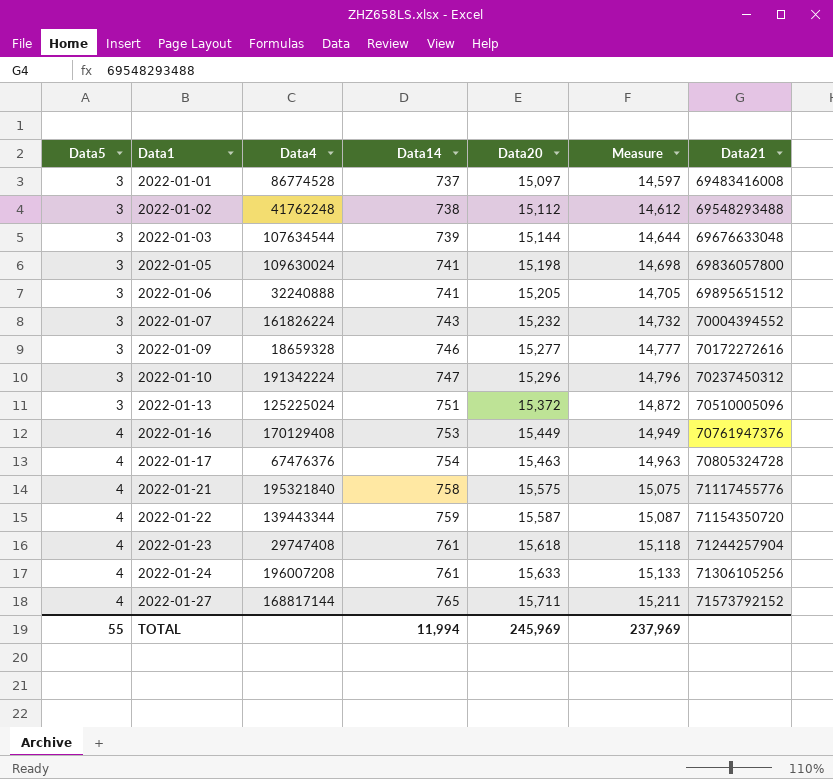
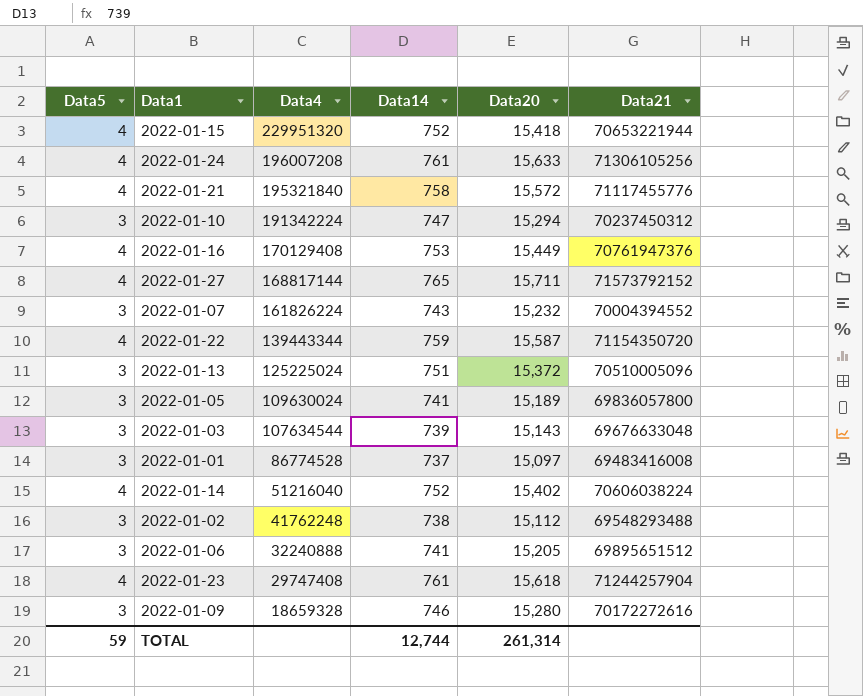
row order: Data5 ascending -> Data4 descending
column Measure | formula: [Data20] - 500 -> none
row 2022-01-17: 4 | 67476376 | 754 | 15,463 | 14,963 | 70805324728 -> none
row 2022-01-15: none -> 4 | 229951320 | 752 | 15,418 | 70653221944
2022-01-21 | Data20: 15,575 -> 15,572
2022-01-10 | Data20: 15,296 -> 15,294
2022-01-05 | Data20: 15,198 -> 15,189
2022-01-03 | Data20: 15,144 -> 15,143
row 2022-01-14: none -> 4 | 51216040 | 752 | 15,402 | 70606038224
2022-01-09 | Data20: 15,277 -> 15,280
TOTAL | Data5: 55 -> 59
TOTAL | Data14: 11,994 -> 12,744
TOTAL | Data20: 245,969 -> 261,314

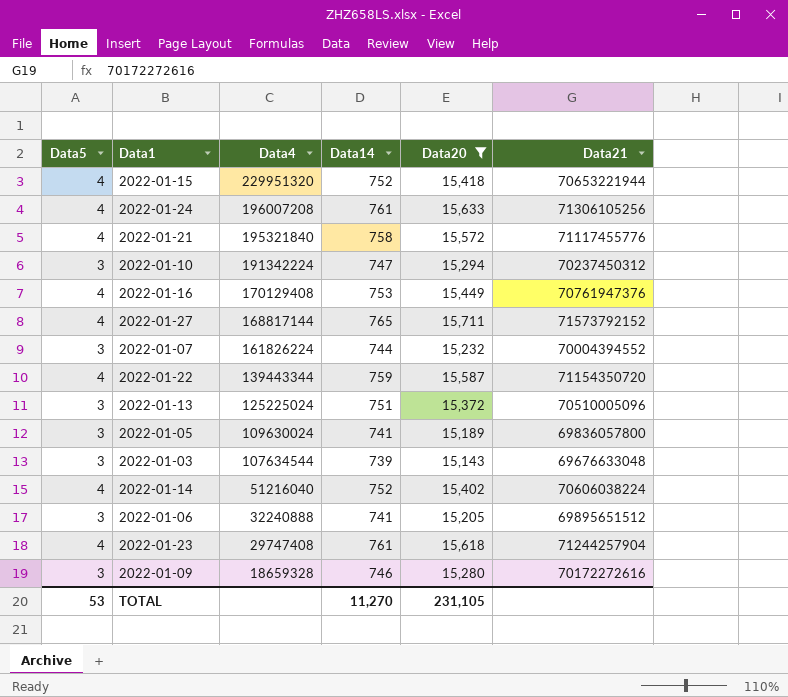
filter: none -> Data20 >= 15,143
2022-01-07 | Data14: 743 -> 744
TOTAL | Data5: 59 -> 53
TOTAL | Data14: 12,744 -> 11,270
TOTAL | Data20: 261,314 -> 231,105

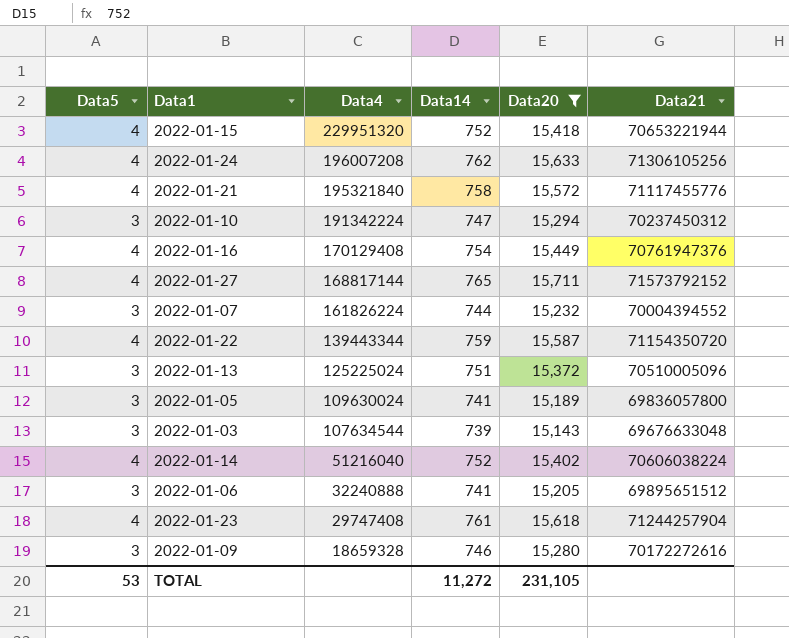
2022-01-24 | Data14: 761 -> 762
2022-01-16 | Data14: 753 -> 754
TOTAL | Data14: 11,270 -> 11,272

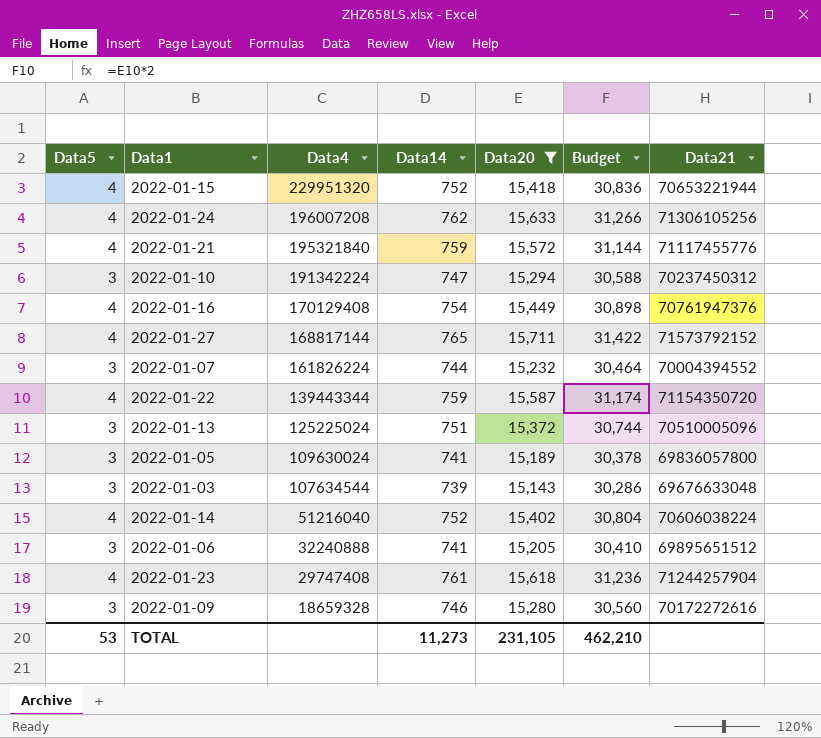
column Budget | formula: none -> [Data20] * 2
2022-01-21 | Data14: 758 -> 759
TOTAL | Data14: 11,272 -> 11,273

